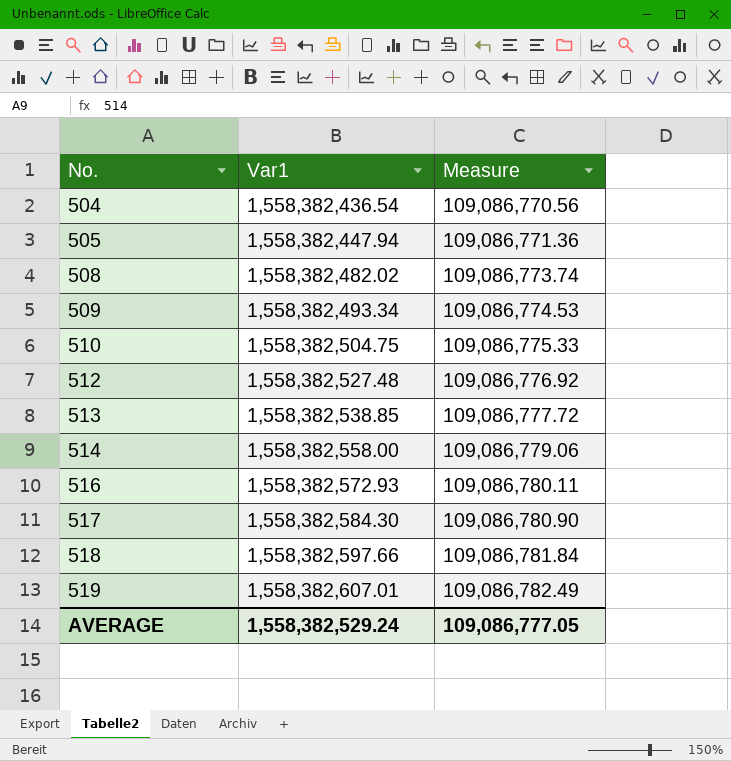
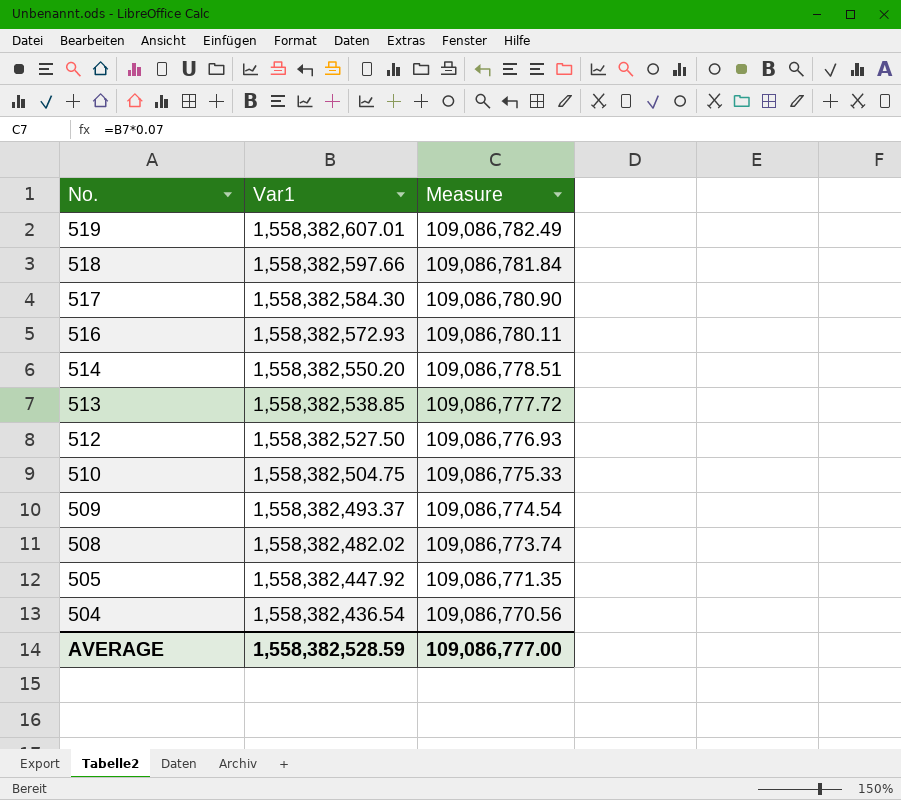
row order: No. ascending -> No. descending
514 | Var1: 1,558,382,558.00 -> 1,558,382,550.20
514 | Measure: 109,086,779.06 -> 109,086,778.51
512 | Var1: 1,558,382,527.48 -> 1,558,382,527.50
512 | Measure: 109,086,776.92 -> 109,086,776.93
509 | Var1: 1,558,382,493.34 -> 1,558,382,493.37
509 | Measure: 109,086,774.53 -> 109,086,774.54
505 | Var1: 1,558,382,447.94 -> 1,558,382,447.92
505 | Measure: 109,086,771.36 -> 109,086,771.35
AVERAGE | Var1: 1,558,382,529.24 -> 1,558,382,528.59
AVERAGE | Measure: 109,086,777.05 -> 109,086,777.00

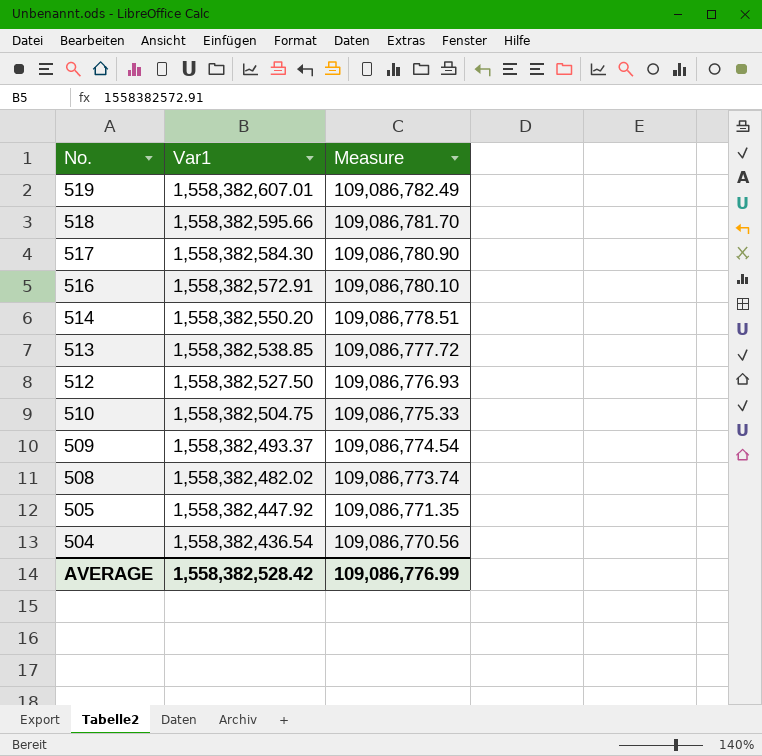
518 | Var1: 1,558,382,597.66 -> 1,558,382,595.66
518 | Measure: 109,086,781.84 -> 109,086,781.70
516 | Var1: 1,558,382,572.93 -> 1,558,382,572.91
516 | Measure: 109,086,780.11 -> 109,086,780.10
AVERAGE | Var1: 1,558,382,528.59 -> 1,558,382,528.42
AVERAGE | Measure: 109,086,777.00 -> 109,086,776.99

